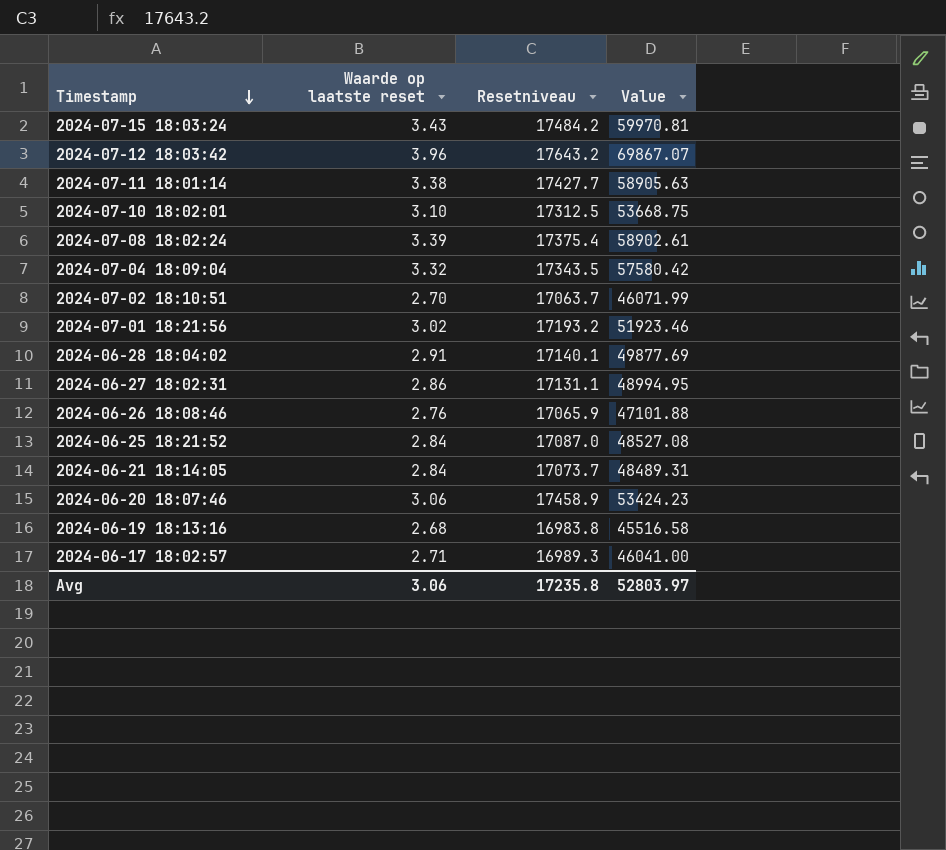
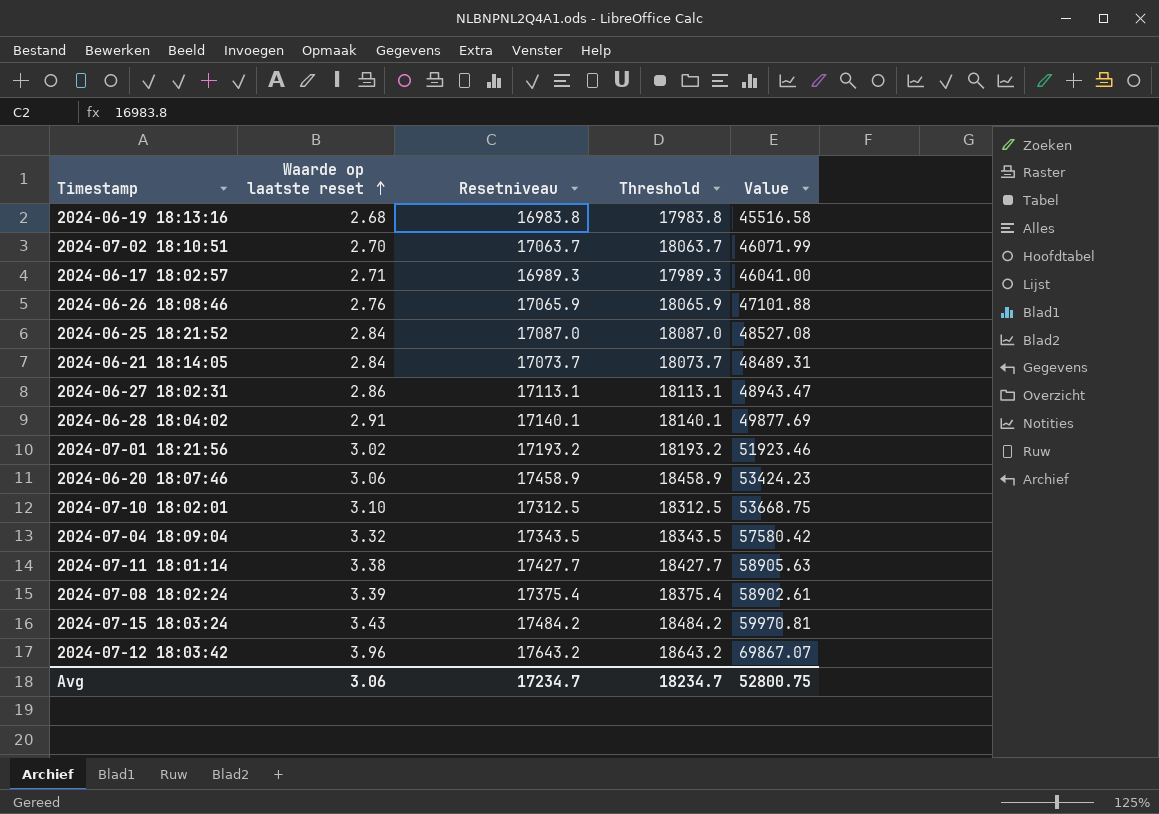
row order: Timestamp descending -> Waarde op laatste reset ascending
column Threshold | formula: none -> [Resetniveau] + 1000
2024-06-27 18:02:31 | Resetniveau: 17131.1 -> 17113.1
2024-06-27 18:02:31 | Value: 48994.95 -> 48943.47
Avg | Resetniveau: 17235.8 -> 17234.7
Avg | Value: 52803.97 -> 52800.75

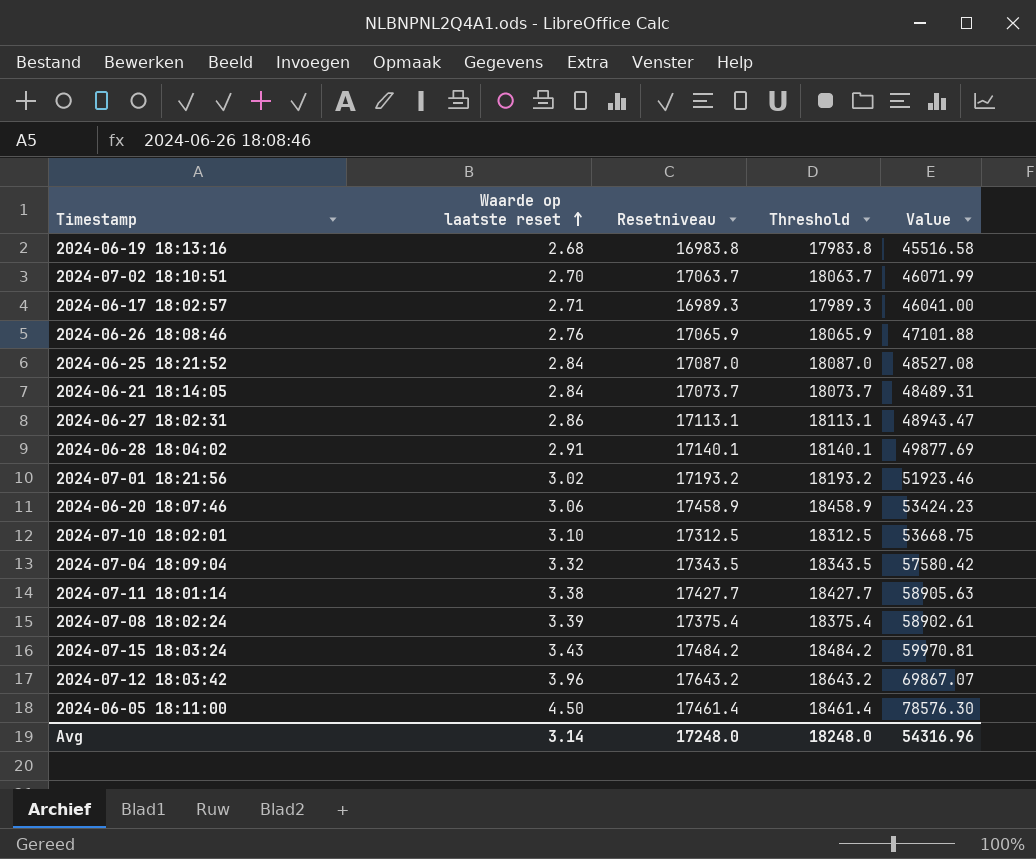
row 2024-06-05 18:11:00: none -> 4.50 | 17461.4 | 18461.4 | 78576.30
Avg | Waarde op laatste reset: 3.06 -> 3.14
Avg | Resetniveau: 17234.7 -> 17248.0
Avg | Threshold: 18234.7 -> 18248.0
Avg | Value: 52800.75 -> 54316.96

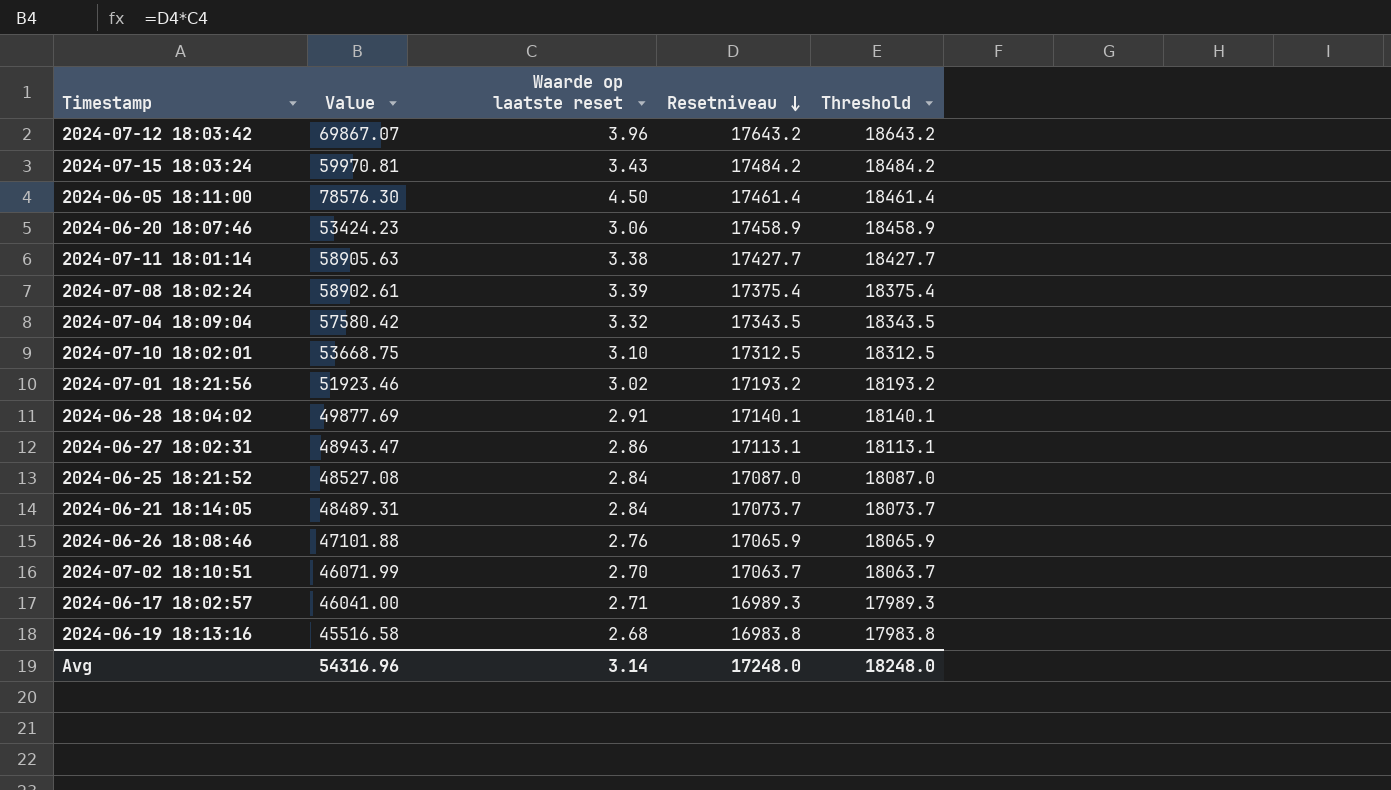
row order: Waarde op laatste reset ascending -> Resetniveau descending
column Value | position: 5 -> 2

